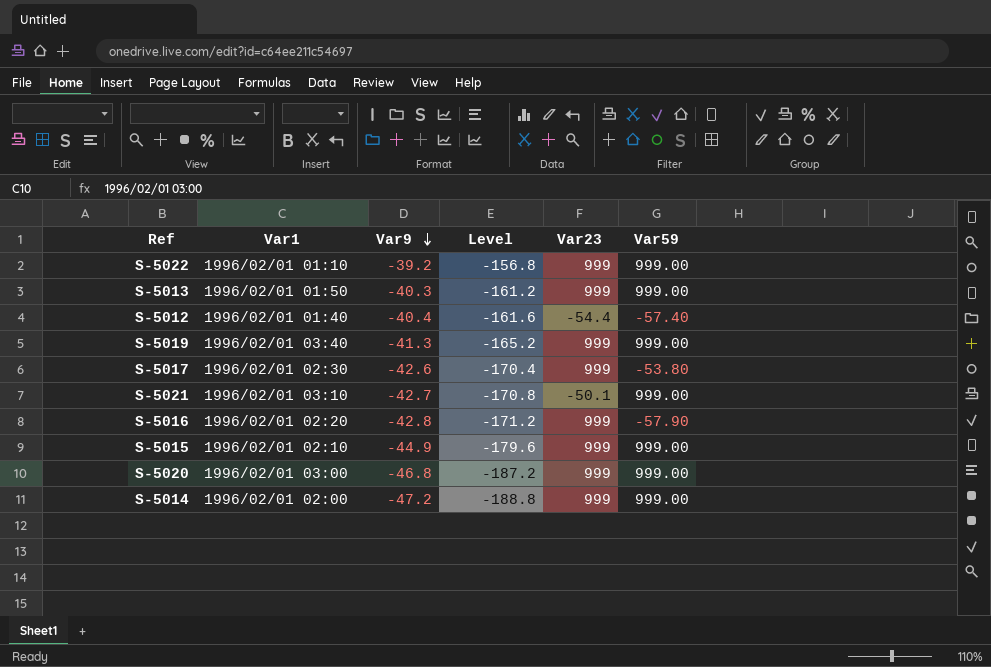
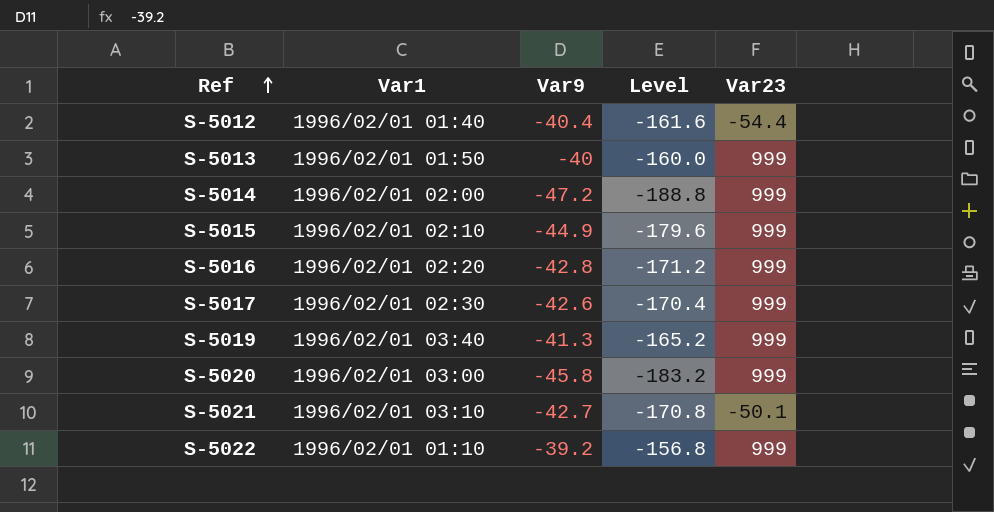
row order: Var9 descending -> Ref ascending
column Var59 | position: 6 -> none
S-5013 | Var9: -40.3 -> -40
S-5013 | Level: -161.2 -> -160.0
S-5020 | Var9: -46.8 -> -45.8
S-5020 | Level: -187.2 -> -183.2

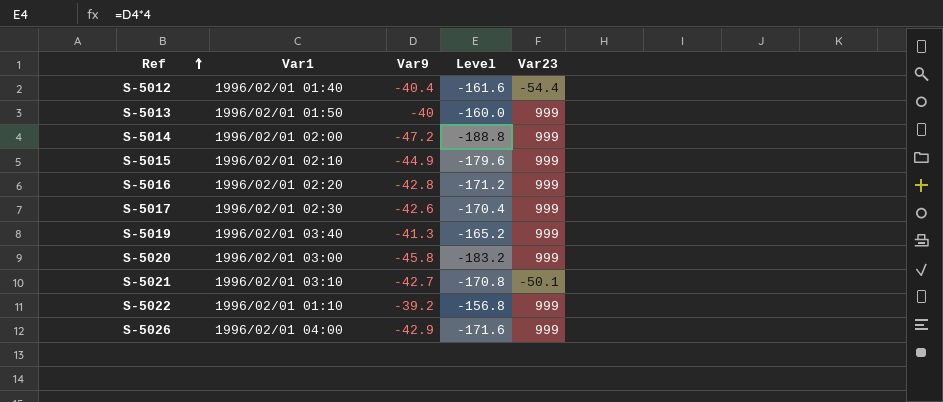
row S-5026: none -> 1996/02/01 04:00 | -42.9 | -171.6 | 999

